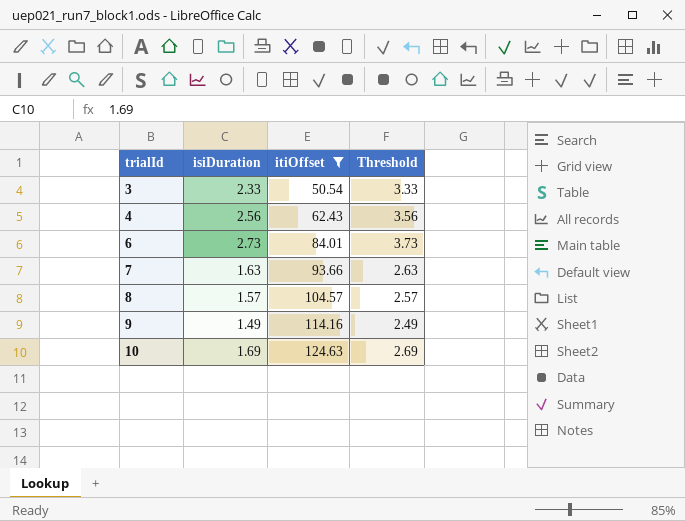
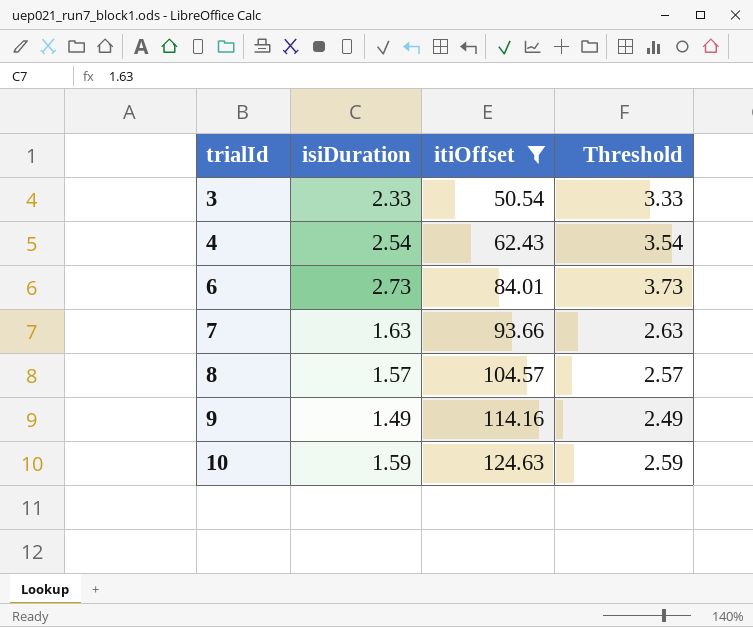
4 | isiDuration: 2.56 -> 2.54
4 | Threshold: 3.56 -> 3.54
10 | isiDuration: 1.69 -> 1.59
10 | Threshold: 2.69 -> 2.59

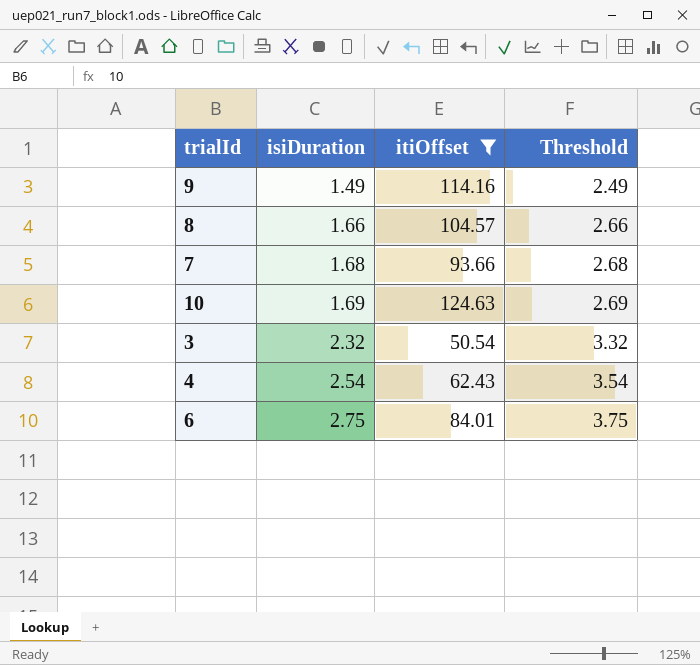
row order: trialId ascending -> isiDuration ascending
8 | isiDuration: 1.57 -> 1.66
8 | Threshold: 2.57 -> 2.66
7 | isiDuration: 1.63 -> 1.68
7 | Threshold: 2.63 -> 2.68
10 | isiDuration: 1.59 -> 1.69
10 | Threshold: 2.59 -> 2.69
3 | isiDuration: 2.33 -> 2.32
3 | Threshold: 3.33 -> 3.32
6 | isiDuration: 2.73 -> 2.75
6 | Threshold: 3.73 -> 3.75

